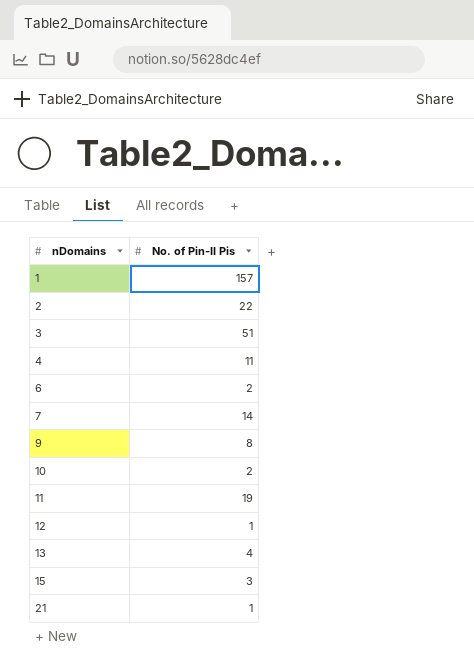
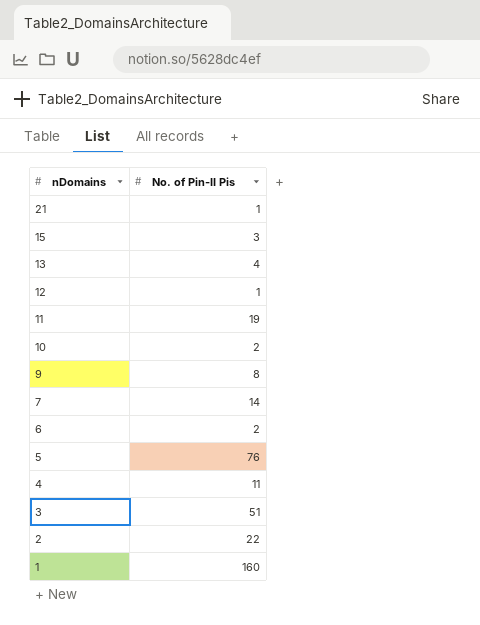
row order: nDomains ascending -> nDomains descending
row 5: none -> 76
1 | No. of Pin-II Pis: 157 -> 160

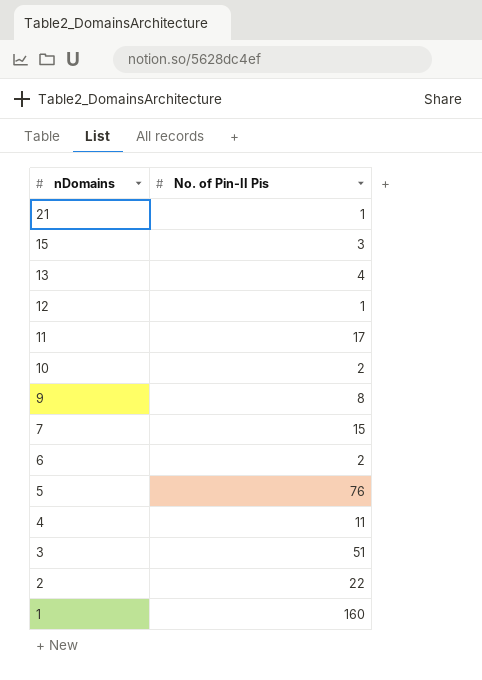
11 | No. of Pin-II Pis: 19 -> 17
7 | No. of Pin-II Pis: 14 -> 15

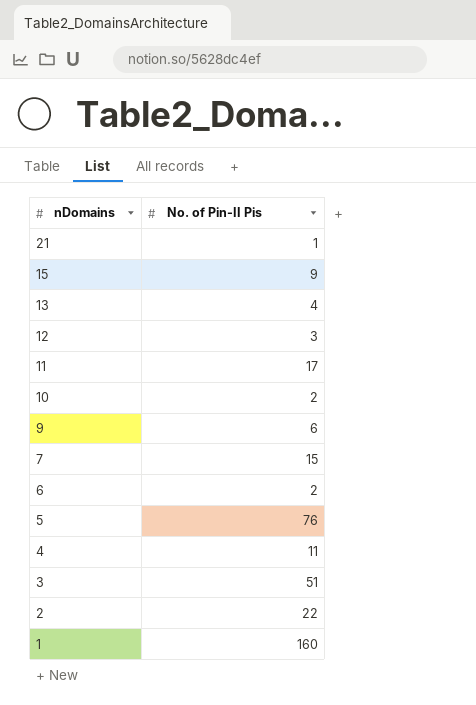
15 | No. of Pin-II Pis: 3 -> 9
12 | No. of Pin-II Pis: 1 -> 3
9 | No. of Pin-II Pis: 8 -> 6

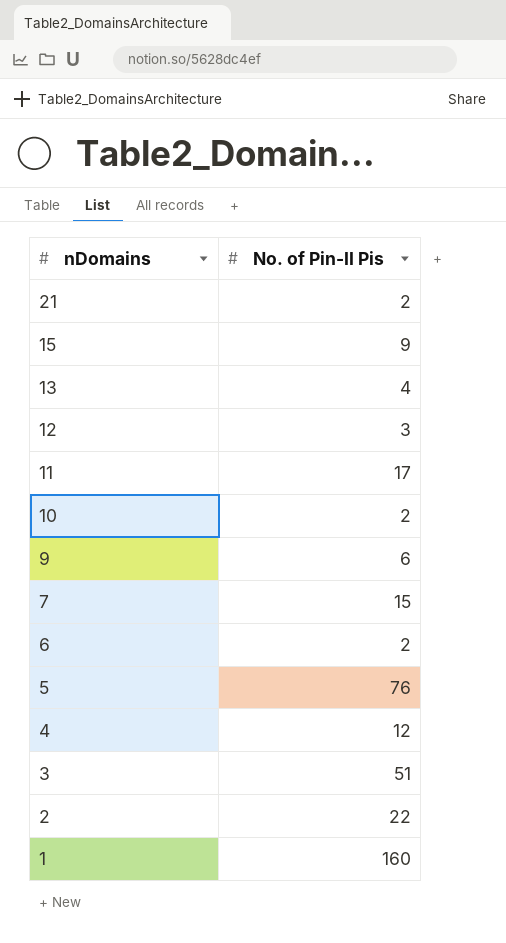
21 | No. of Pin-II Pis: 1 -> 2
4 | No. of Pin-II Pis: 11 -> 12

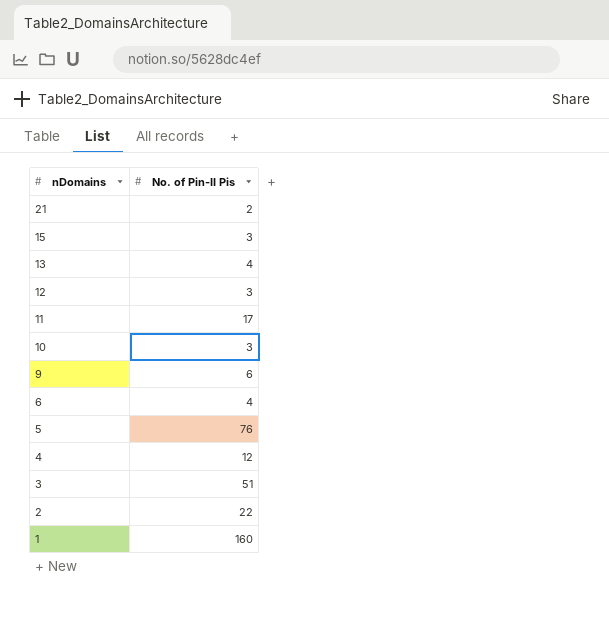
row 7: 15 -> none
15 | No. of Pin-II Pis: 9 -> 3
10 | No. of Pin-II Pis: 2 -> 3
6 | No. of Pin-II Pis: 2 -> 4

